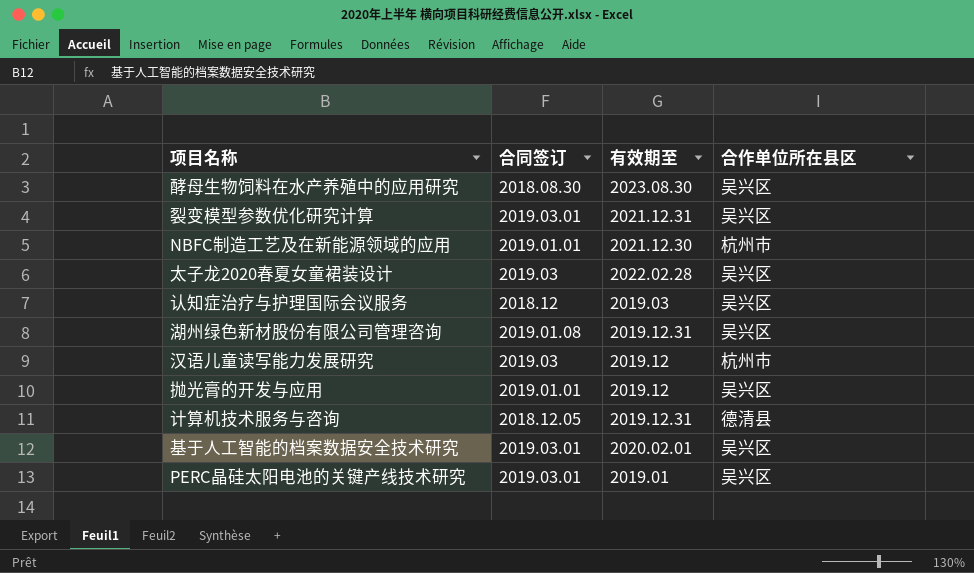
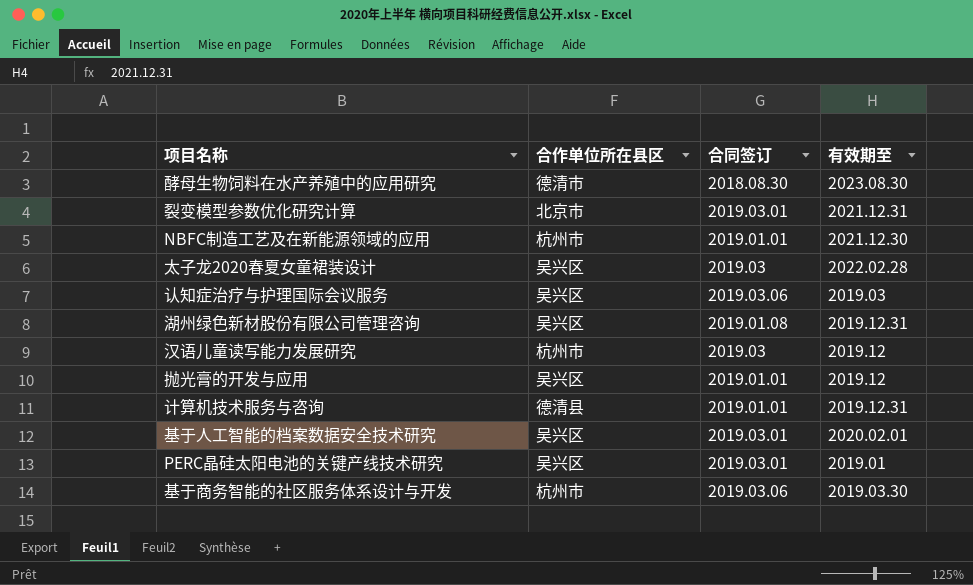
column 合作单位所在县区 | position: 4 -> 2
酵母生物饲料在水产养殖中的应用研究 | 合作单位所在县区: 吴兴区 -> 德清市
裂变模型参数优化研究计算 | 合作单位所在县区: 吴兴区 -> 北京市
认知症治疗与护理国际会议服务 | 合同签订: 2018.12 -> 2019.03.06
计算机技术服务与咨询 | 合同签订: 2018.12.05 -> 2019.01.01
row 基于商务智能的社区服务体系设计与开发: none -> 杭州市 | 2019.03.06 | 2019.03.30

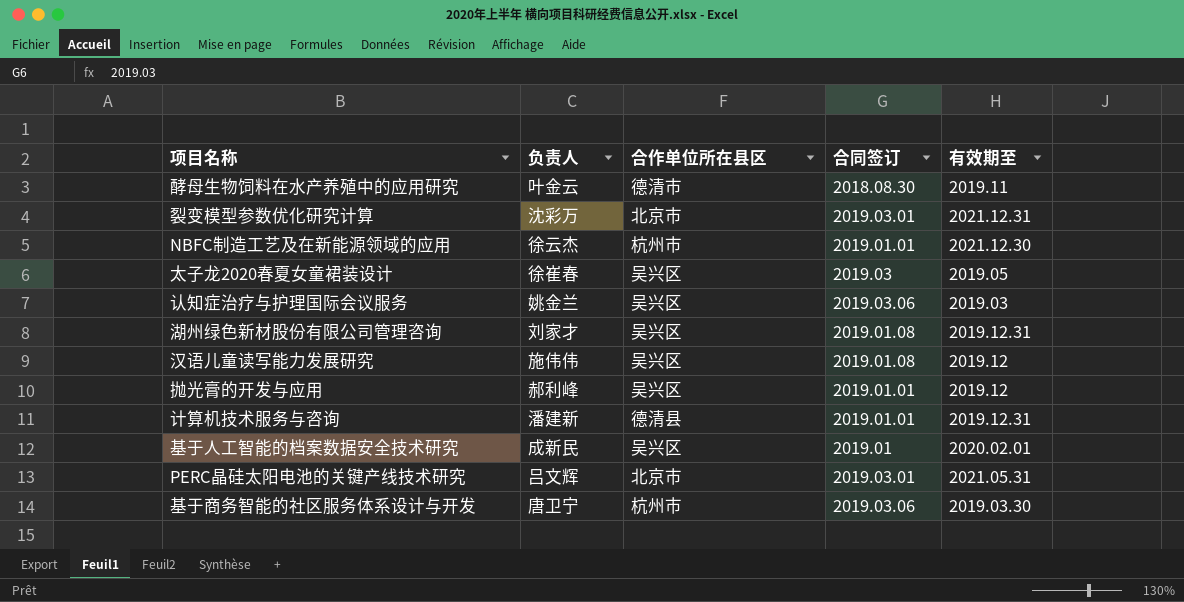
column 负责人 | position: none -> 2
酵母生物饲料在水产养殖中的应用研究 | 有效期至: 2023.08.30 -> 2019.11
太子龙2020春夏女童裙装设计 | 有效期至: 2022.02.28 -> 2019.05
汉语儿童读写能力发展研究 | 合作单位所在县区: 杭州市 -> 吴兴区
汉语儿童读写能力发展研究 | 合同签订: 2019.03 -> 2019.01.08
基于人工智能的档案数据安全技术研究 | 合同签订: 2019.03.01 -> 2019.01
PERC晶硅太阳电池的关键产线技术研究 | 合作单位所在县区: 吴兴区 -> 北京市
PERC晶硅太阳电池的关键产线技术研究 | 有效期至: 2019.01 -> 2021.05.31

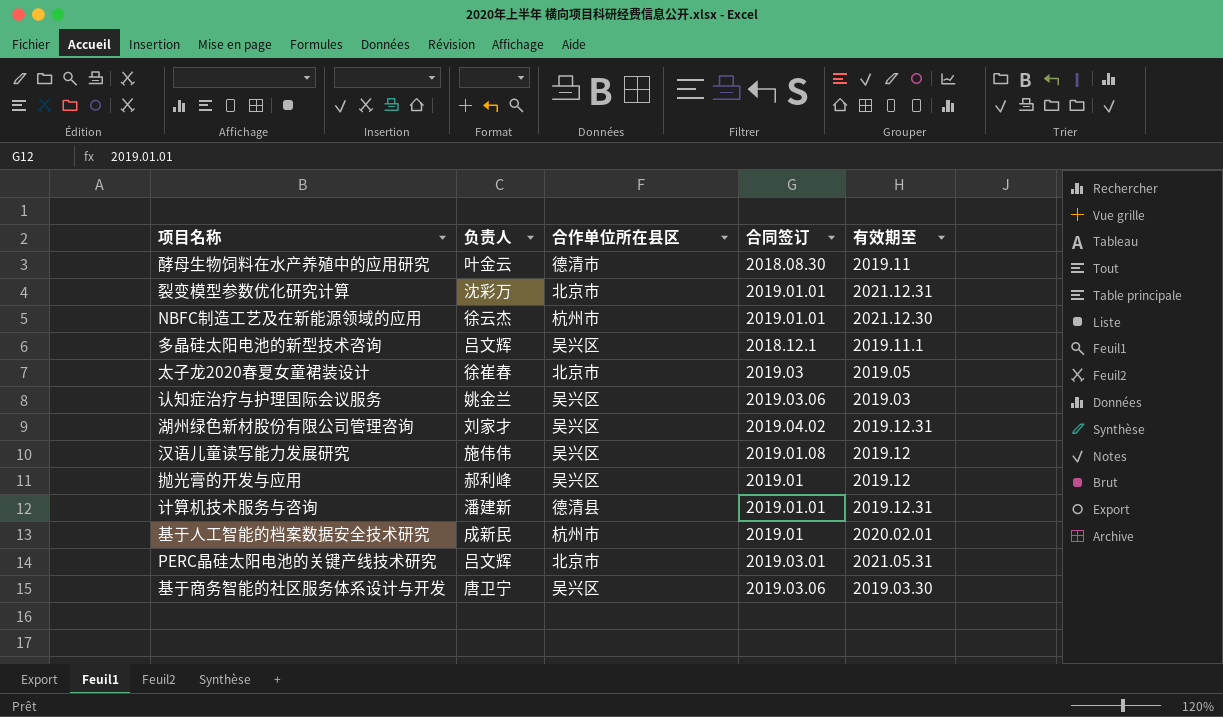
裂变模型参数优化研究计算 | 合同签订: 2019.03.01 -> 2019.01.01
row 多晶硅太阳电池的新型技术咨询: none -> 吕文辉 | 吴兴区 | 2018.12.1 | 2019.11.1
太子龙2020春夏女童裙装设计 | 合作单位所在县区: 吴兴区 -> 北京市
湖州绿色新材股份有限公司管理咨询 | 合同签订: 2019.01.08 -> 2019.04.02
抛光膏的开发与应用 | 合同签订: 2019.01.01 -> 2019.01
基于人工智能的档案数据安全技术研究 | 合作单位所在县区: 吴兴区 -> 杭州市
基于商务智能的社区服务体系设计与开发 | 合作单位所在县区: 杭州市 -> 吴兴区

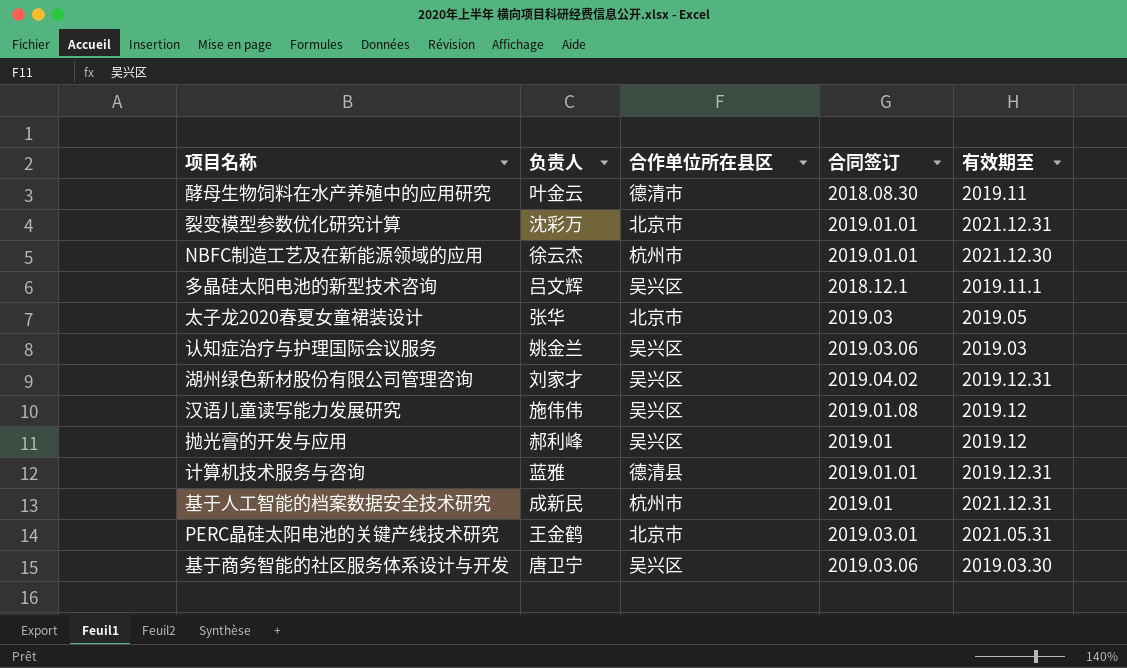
太子龙2020春夏女童裙装设计 | 负责人: 徐崔春 -> 张华
计算机技术服务与咨询 | 负责人: 潘建新 -> 蓝雅
基于人工智能的档案数据安全技术研究 | 有效期至: 2020.02.01 -> 2021.12.31
PERC晶硅太阳电池的关键产线技术研究 | 负责人: 吕文辉 -> 王金鹤

